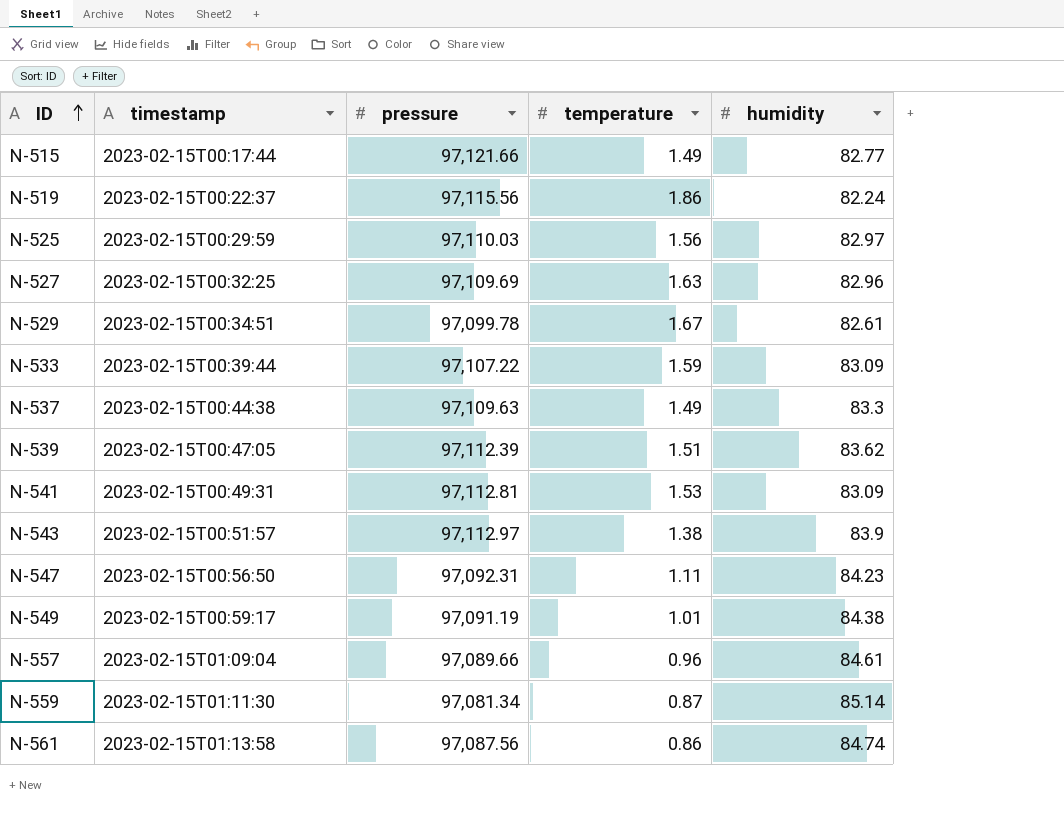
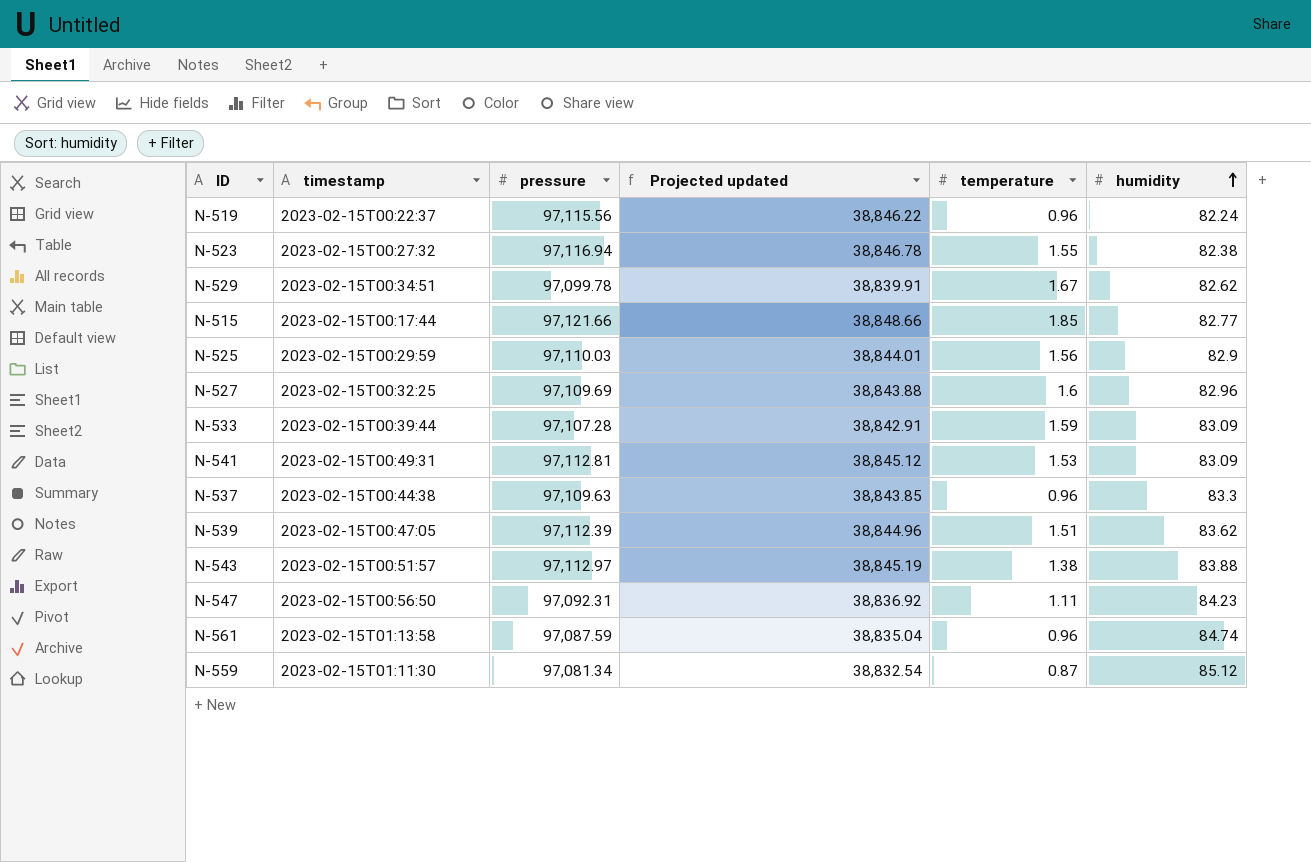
row order: ID ascending -> humidity ascending
column Projected updated | formula: none -> [pressure] * 0.4
row N-549: 2023-02-15T00:59:17 | 97,091.19 | 1.01 | 84.38 -> none
row N-557: 2023-02-15T01:09:04 | 97,089.66 | 0.96 | 84.61 -> none
N-519 | temperature: 1.86 -> 0.96
row N-523: none -> 2023-02-15T00:27:32 | 97,116.94 | 38,846.78 | 1.55 | 82.38
N-529 | humidity: 82.61 -> 82.62
N-515 | temperature: 1.49 -> 1.85
N-525 | humidity: 82.97 -> 82.9
N-527 | temperature: 1.63 -> 1.6
N-533 | pressure: 97,107.22 -> 97,107.28
N-537 | temperature: 1.49 -> 0.96
N-543 | humidity: 83.9 -> 83.88
N-561 | pressure: 97,087.56 -> 97,087.59
N-561 | temperature: 0.86 -> 0.96
N-559 | humidity: 85.14 -> 85.12

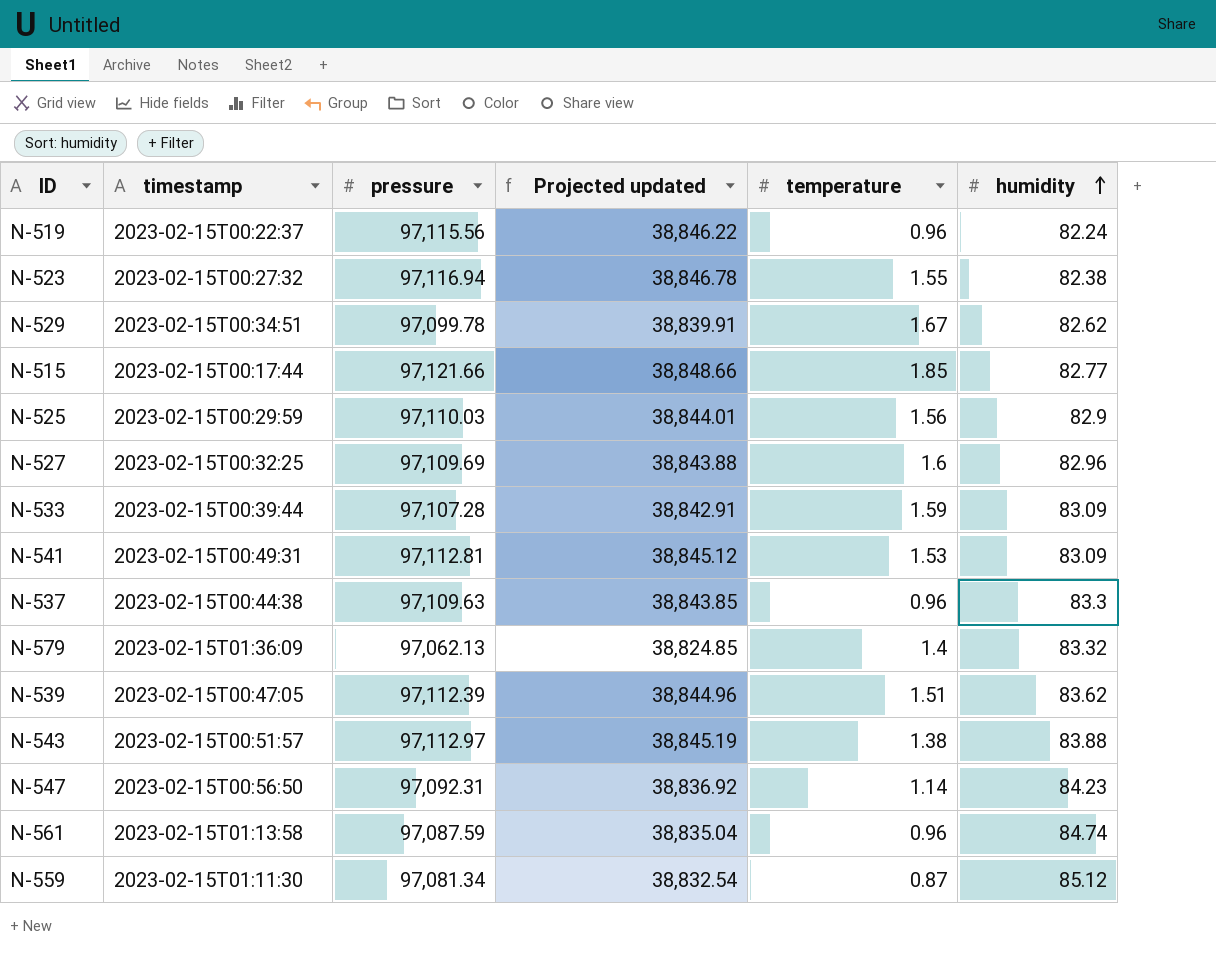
row N-579: none -> 2023-02-15T01:36:09 | 97,062.13 | 38,824.85 | 1.4 | 83.32
N-547 | temperature: 1.11 -> 1.14

